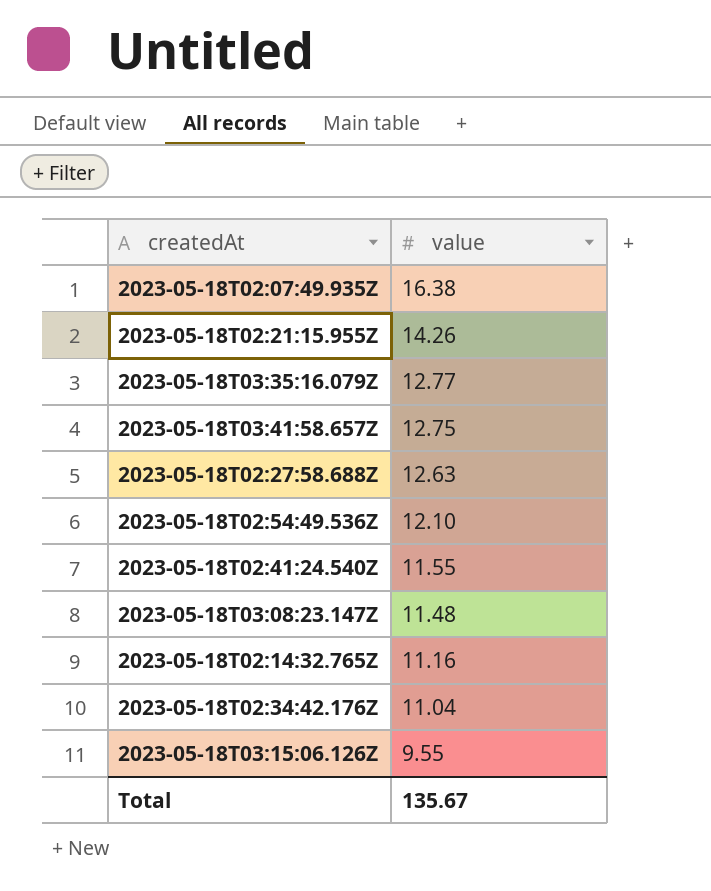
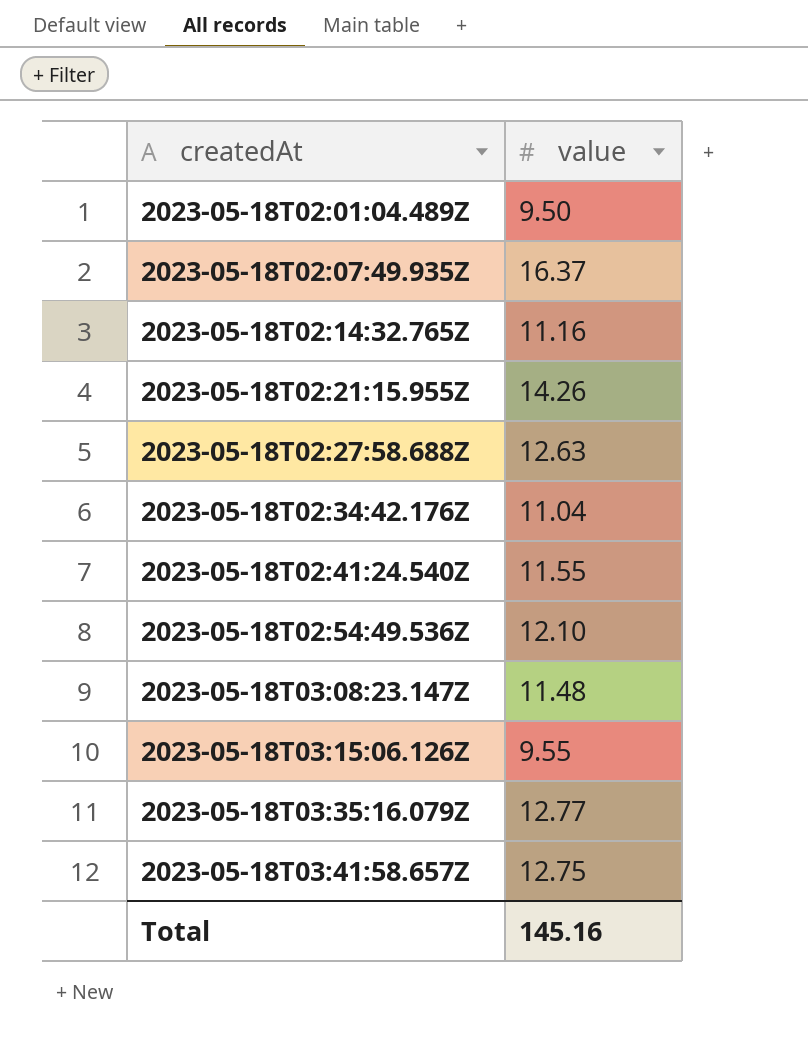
row order: value descending -> createdAt ascending
row 2023-05-18T02:01:04.489Z: none -> 9.50
2023-05-18T02:07:49.935Z | value: 16.38 -> 16.37
Total | value: 135.67 -> 145.16

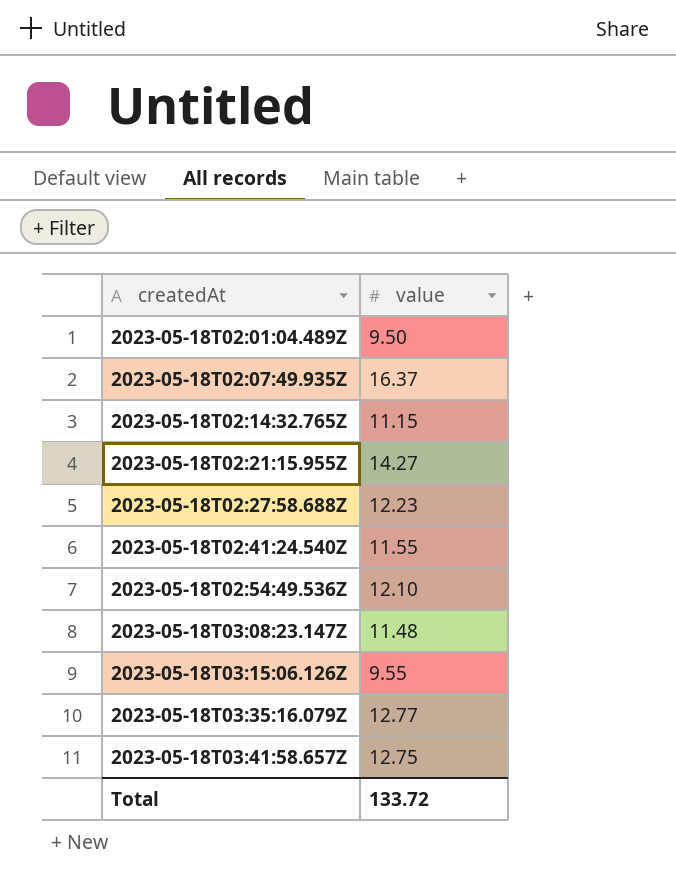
row 2023-05-18T02:34:42.176Z: 11.04 -> none
2023-05-18T02:14:32.765Z | value: 11.16 -> 11.15
2023-05-18T02:21:15.955Z | value: 14.26 -> 14.27
2023-05-18T02:27:58.688Z | value: 12.63 -> 12.23
Total | value: 145.16 -> 133.72

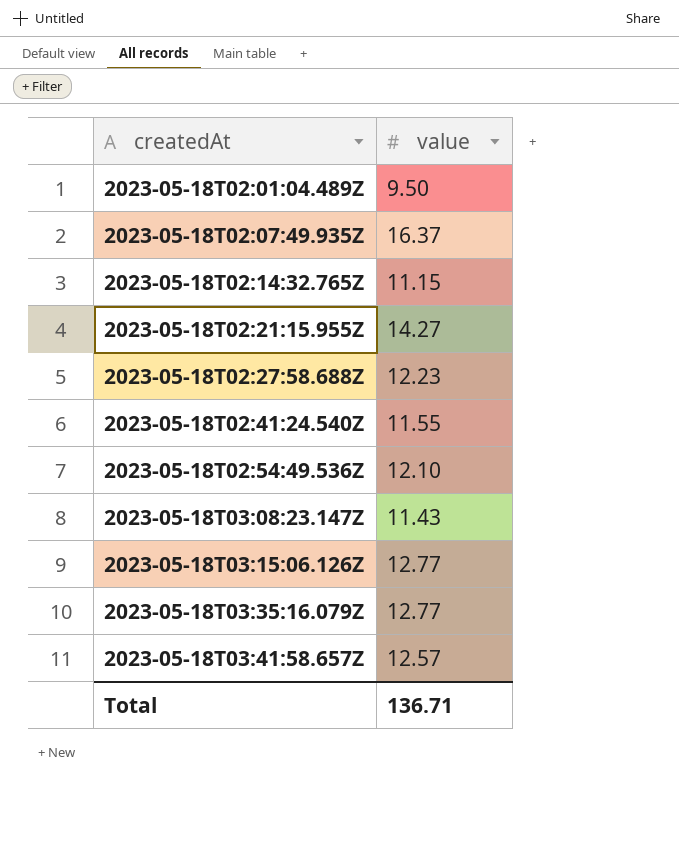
2023-05-18T03:08:23.147Z | value: 11.48 -> 11.43
2023-05-18T03:15:06.126Z | value: 9.55 -> 12.77
2023-05-18T03:41:58.657Z | value: 12.75 -> 12.57
Total | value: 133.72 -> 136.71

